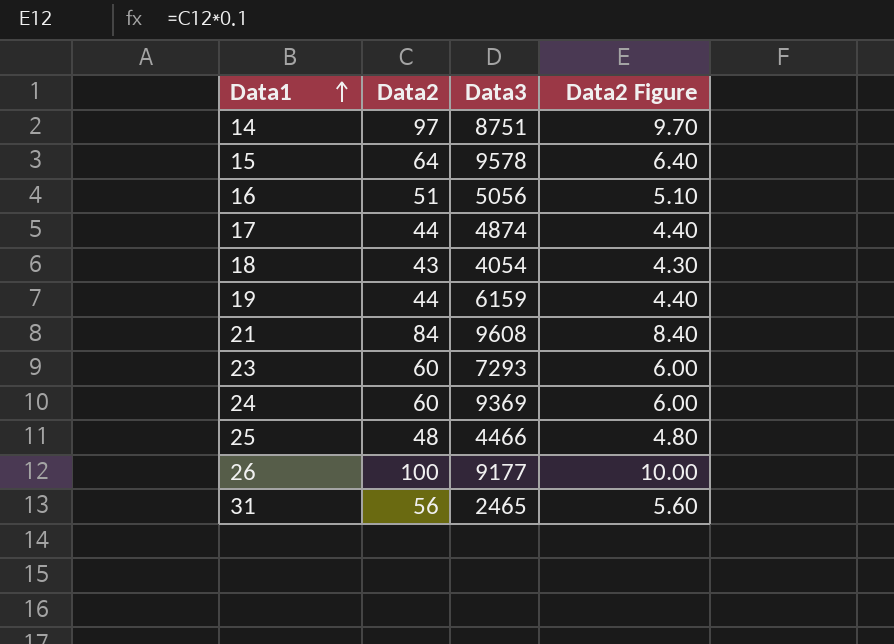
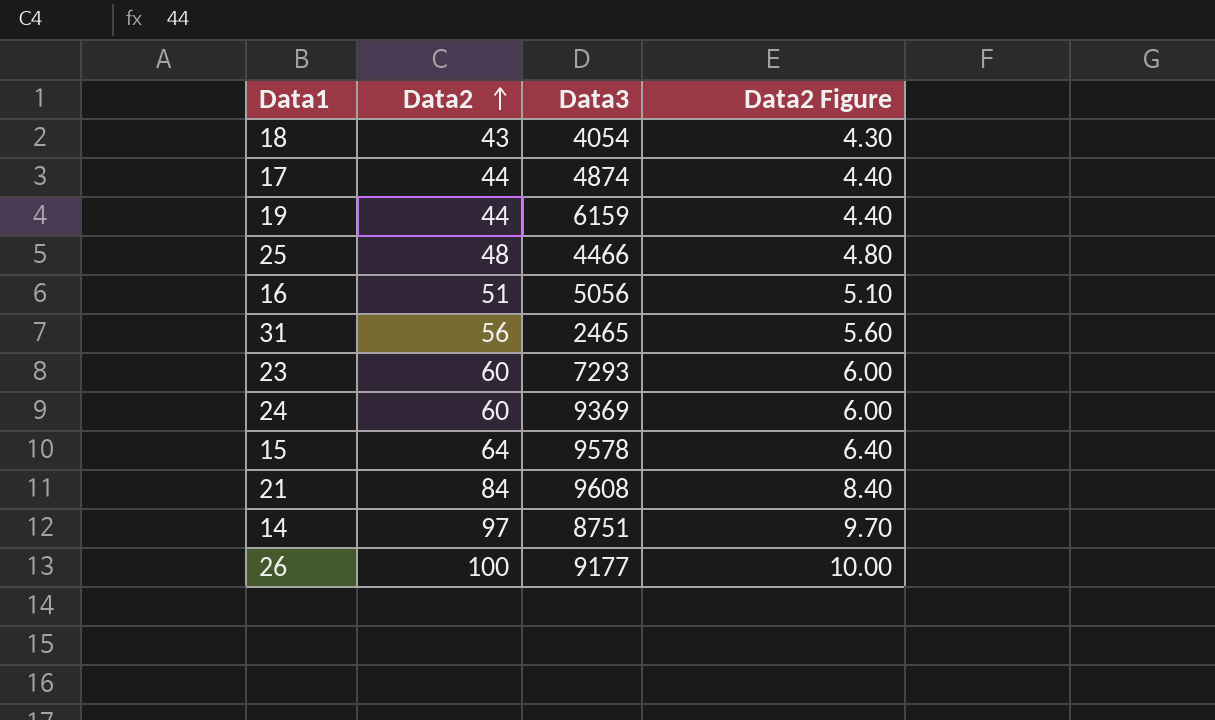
row order: Data1 ascending -> Data2 ascending

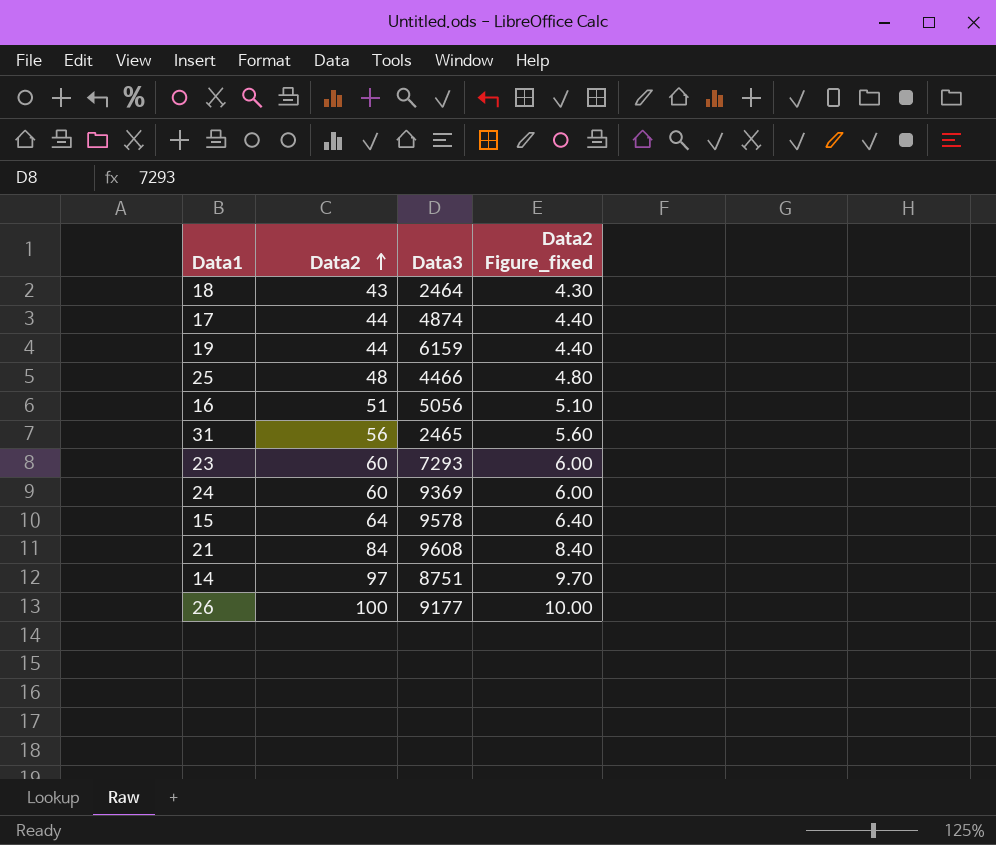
column name: Data2 Figure -> Data2 Figure_fixed
18 | Data3: 4054 -> 2464

